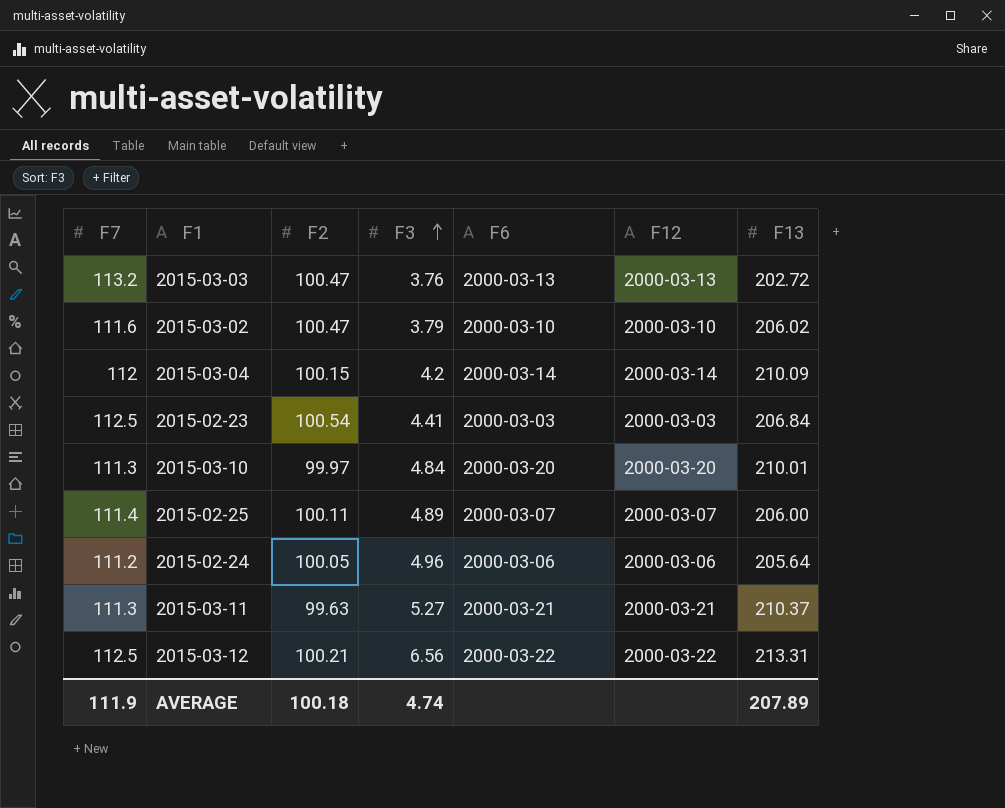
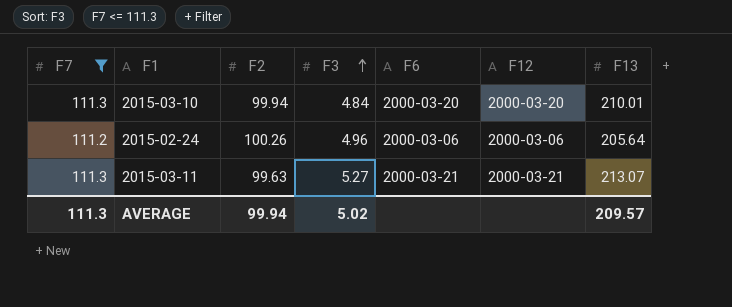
filter: none -> F7 <= 111.3
2015-03-10 | F2: 99.97 -> 99.94
2015-02-24 | F2: 100.05 -> 100.26
2015-03-11 | F13: 210.37 -> 213.07
AVERAGE | F7: 111.9 -> 111.3
AVERAGE | F2: 100.18 -> 99.94
AVERAGE | F3: 4.74 -> 5.02
AVERAGE | F13: 207.89 -> 209.57

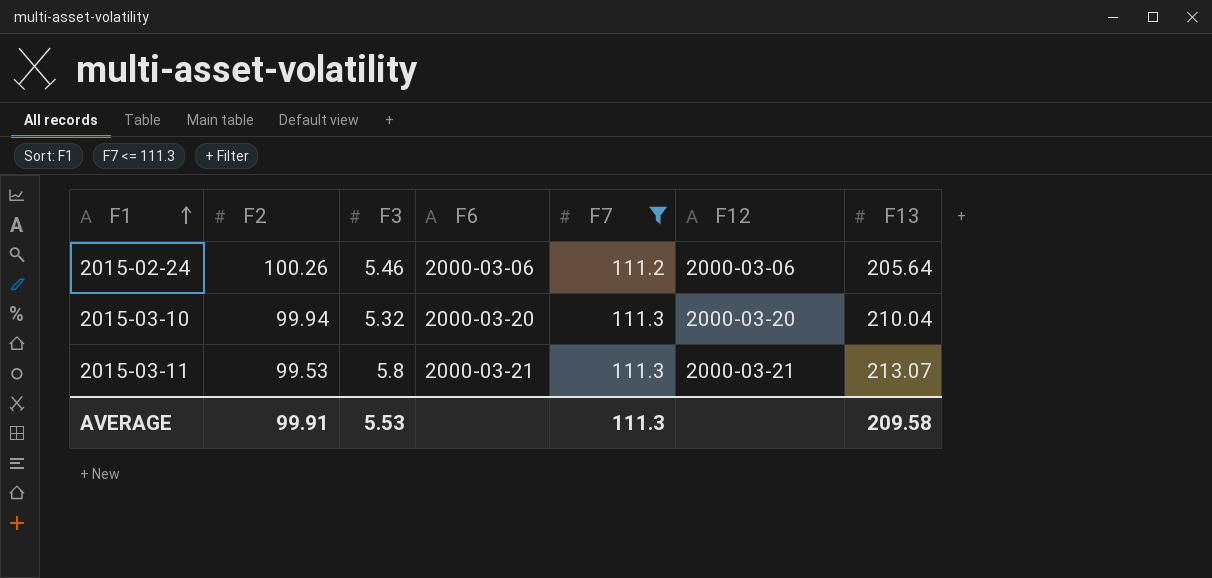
row order: F3 ascending -> F1 ascending
column F7 | position: 1 -> 5
2015-02-24 | F3: 4.96 -> 5.46
2015-03-10 | F3: 4.84 -> 5.32
2015-03-10 | F13: 210.01 -> 210.04
2015-03-11 | F2: 99.63 -> 99.53
2015-03-11 | F3: 5.27 -> 5.8
AVERAGE | F2: 99.94 -> 99.91
AVERAGE | F3: 5.02 -> 5.53
AVERAGE | F13: 209.57 -> 209.58

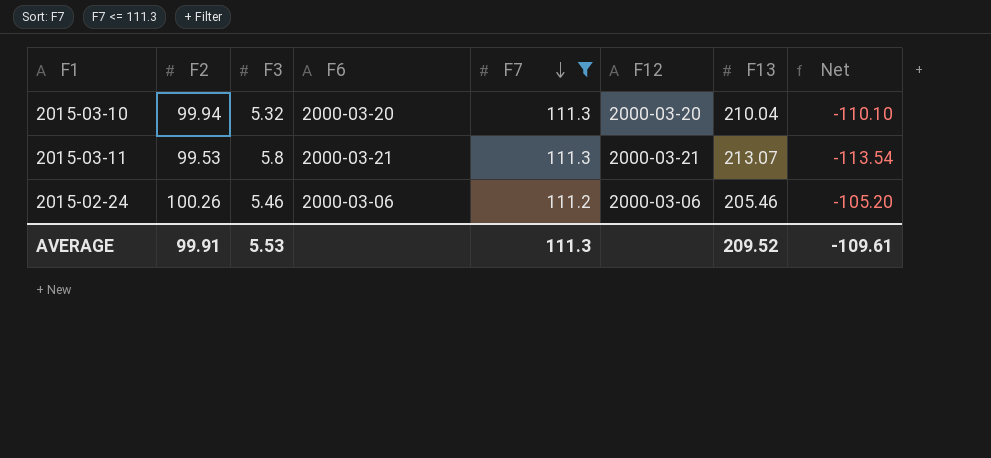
row order: F1 ascending -> F7 descending
column Net | formula: none -> [F2] - [F13]
2015-02-24 | F13: 205.64 -> 205.46
AVERAGE | F13: 209.58 -> 209.52

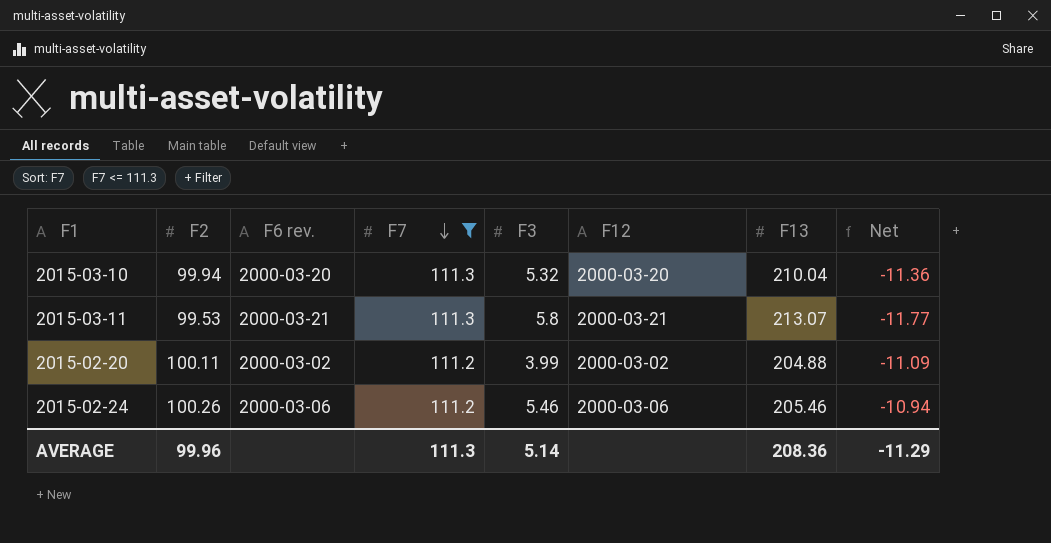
column name: F6 -> F6 rev.
column F3 | position: 3 -> 5
column Net | formula: [F2] - [F13] -> [F2] - [F7]
row 2015-02-20: none -> 100.11 | 2000-03-02 | 111.2 | 3.99 | 2000-03-02 | 204.88 | -11.09
AVERAGE | F2: 99.91 -> 99.96
AVERAGE | F3: 5.53 -> 5.14
AVERAGE | F13: 209.52 -> 208.36
AVERAGE | Net: -109.61 -> -11.29

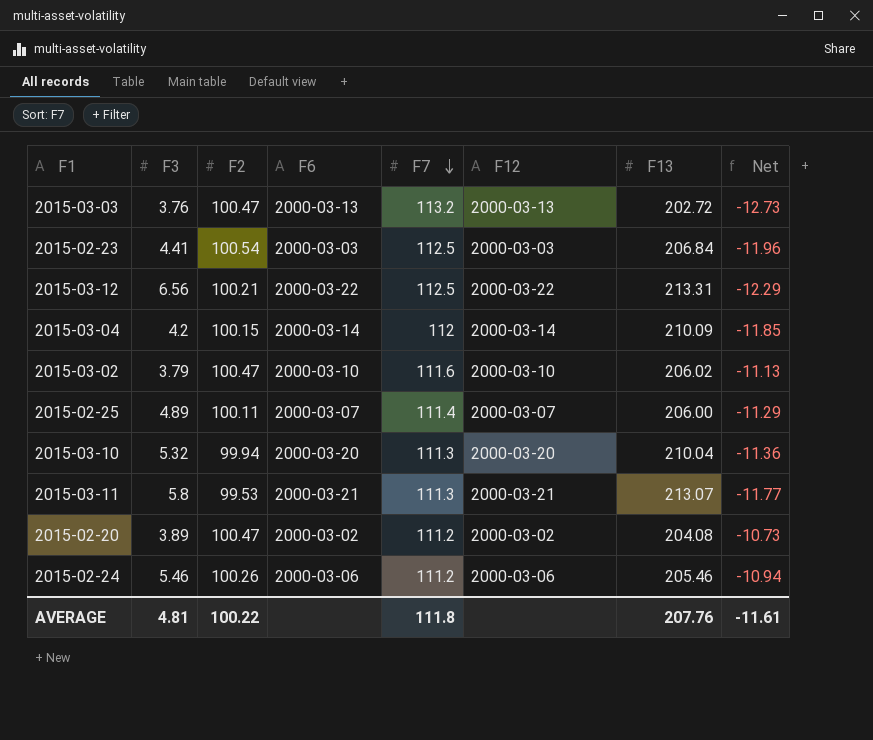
filter: F7 <= 111.3 -> none
column F3 | position: 5 -> 2
column name: F6 rev. -> F6
2015-02-20 | F3: 3.99 -> 3.89
2015-02-20 | F2: 100.11 -> 100.47
2015-02-20 | F13: 204.88 -> 204.08
2015-02-20 | Net: -11.09 -> -10.73
AVERAGE | F3: 5.14 -> 4.81
AVERAGE | F2: 99.96 -> 100.22
AVERAGE | F7: 111.3 -> 111.8
AVERAGE | F13: 208.36 -> 207.76
AVERAGE | Net: -11.29 -> -11.61

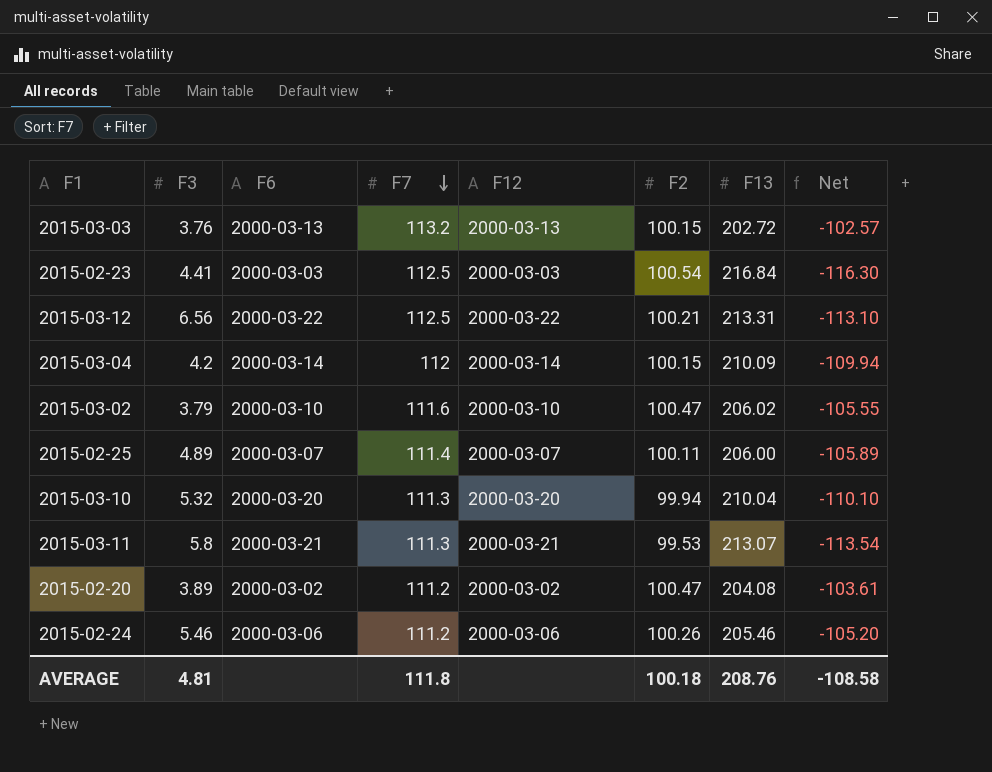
column F2 | position: 3 -> 6
column Net | formula: [F2] - [F7] -> [F2] - [F13]
2015-03-03 | F2: 100.47 -> 100.15
2015-02-23 | F13: 206.84 -> 216.84
AVERAGE | F2: 100.22 -> 100.18
AVERAGE | F13: 207.76 -> 208.76
AVERAGE | Net: -11.61 -> -108.58

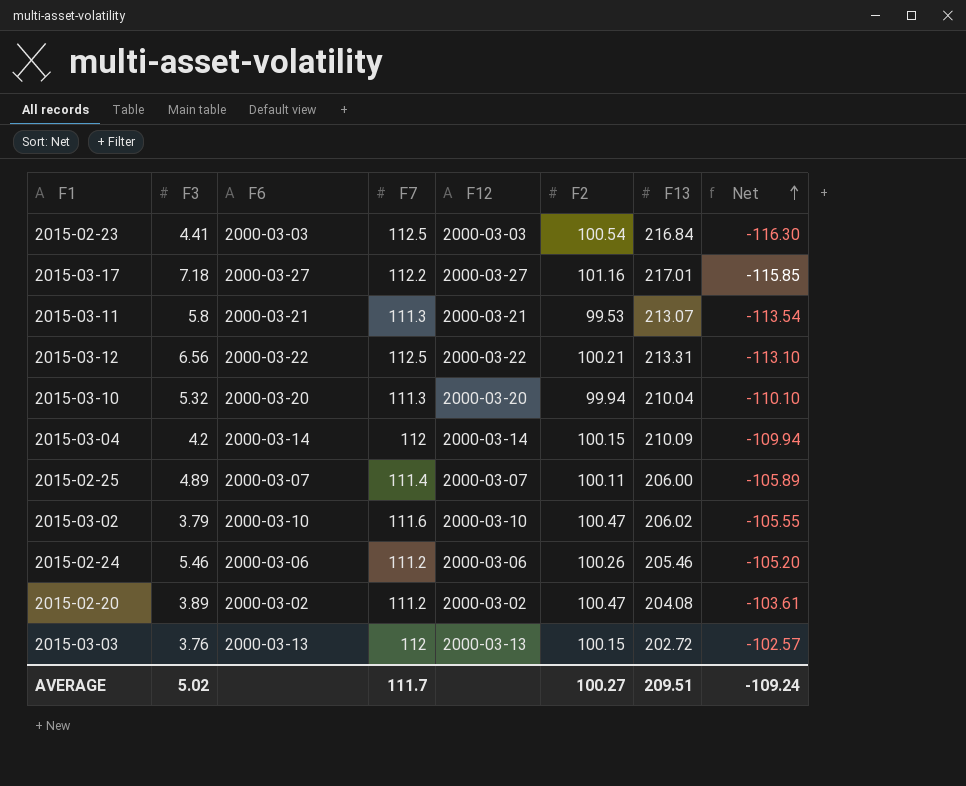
row order: F7 descending -> Net ascending
row 2015-03-17: none -> 7.18 | 2000-03-27 | 112.2 | 2000-03-27 | 101.16 | 217.01 | -115.85
2015-03-03 | F7: 113.2 -> 112
AVERAGE | F3: 4.81 -> 5.02
AVERAGE | F7: 111.8 -> 111.7
AVERAGE | F2: 100.18 -> 100.27
AVERAGE | F13: 208.76 -> 209.51
AVERAGE | Net: -108.58 -> -109.24

